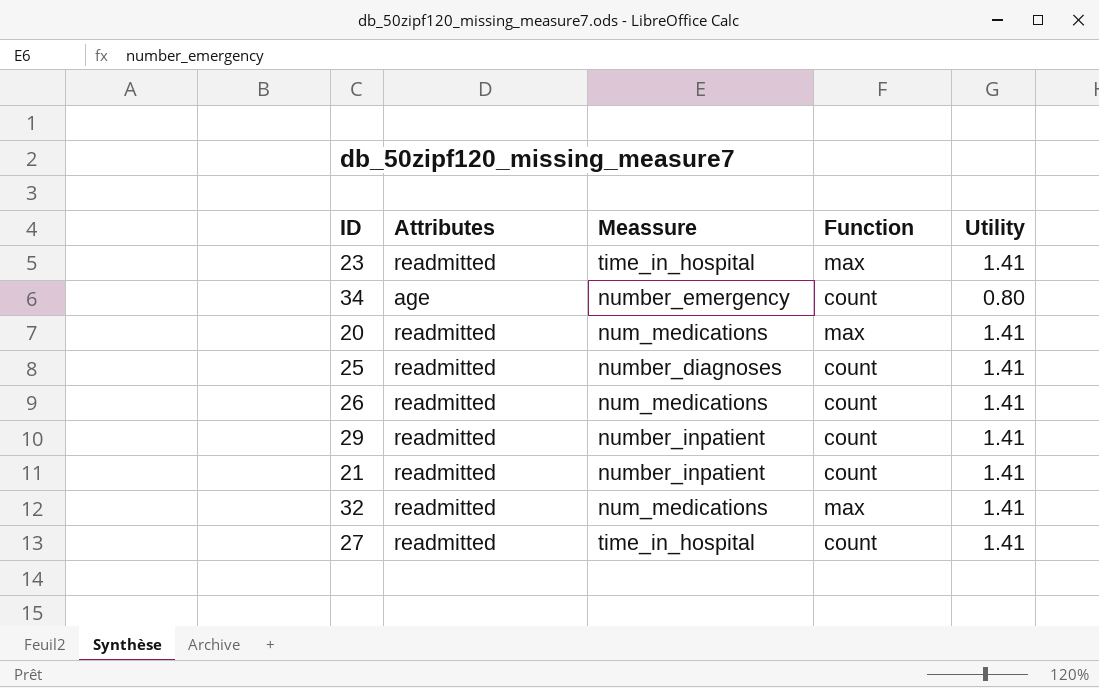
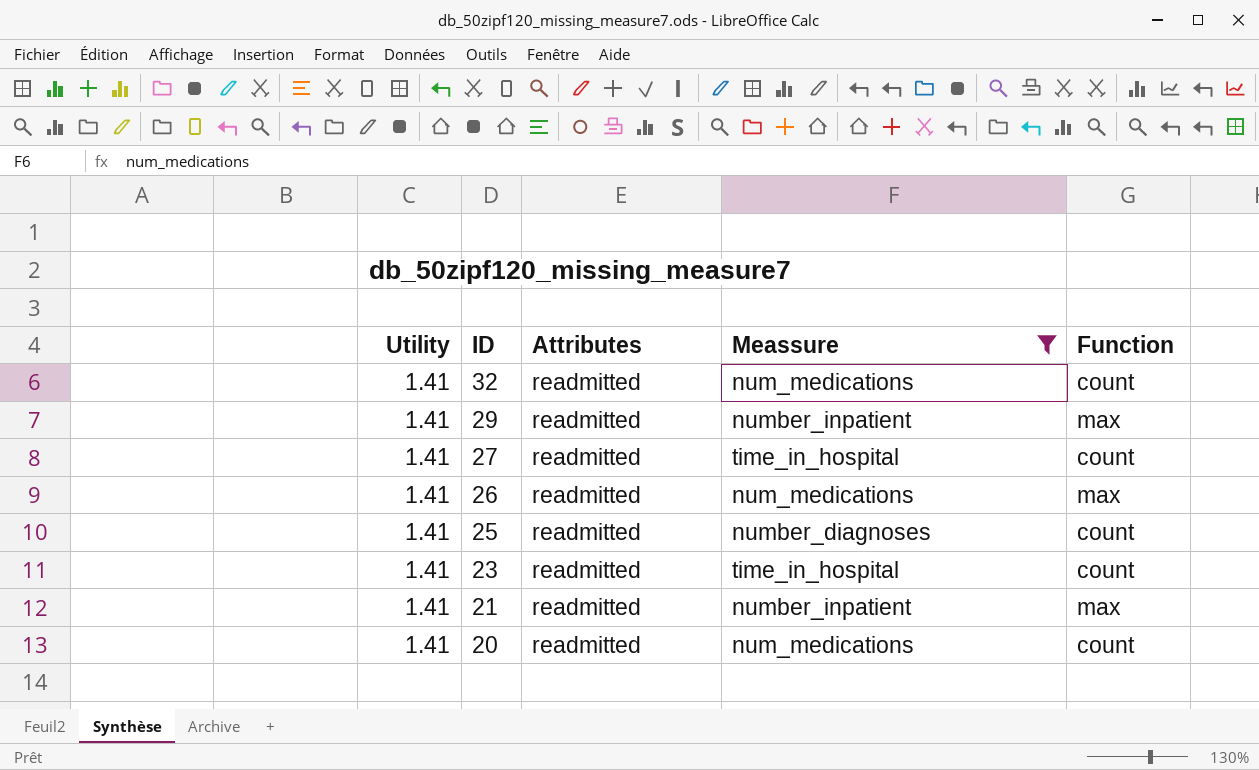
filter: none -> Meassure != number_emergency
row order: none -> ID descending
column Utility | position: 5 -> 1
32 | Function: max -> count
29 | Function: count -> max
26 | Function: count -> max
23 | Function: max -> count
21 | Function: count -> max
20 | Function: max -> count

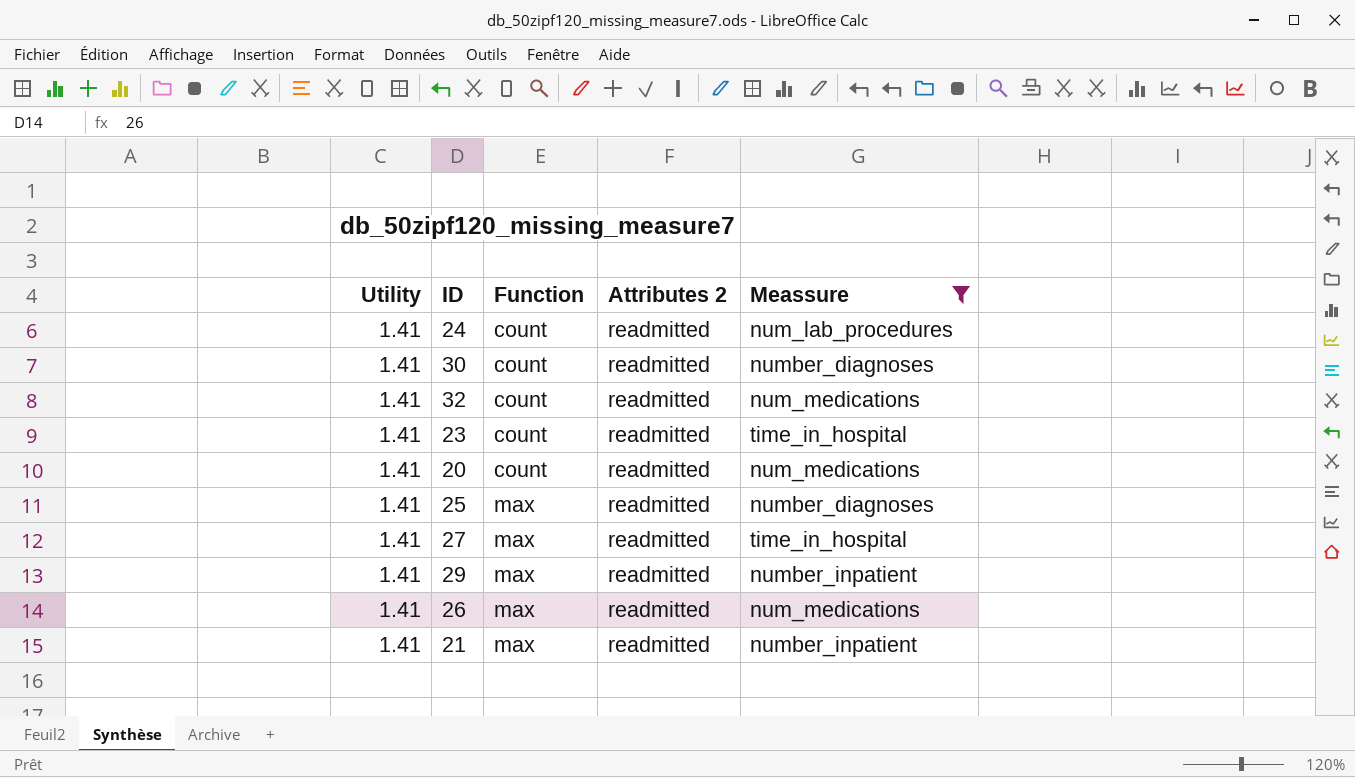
row order: ID descending -> Function ascending
column Function | position: 5 -> 3
column name: Attributes -> Attributes 2
row 24: none -> 1.41 | count | readmitted | num_lab_procedures
row 30: none -> 1.41 | count | readmitted | number_diagnoses
25 | Function: count -> max
27 | Function: count -> max

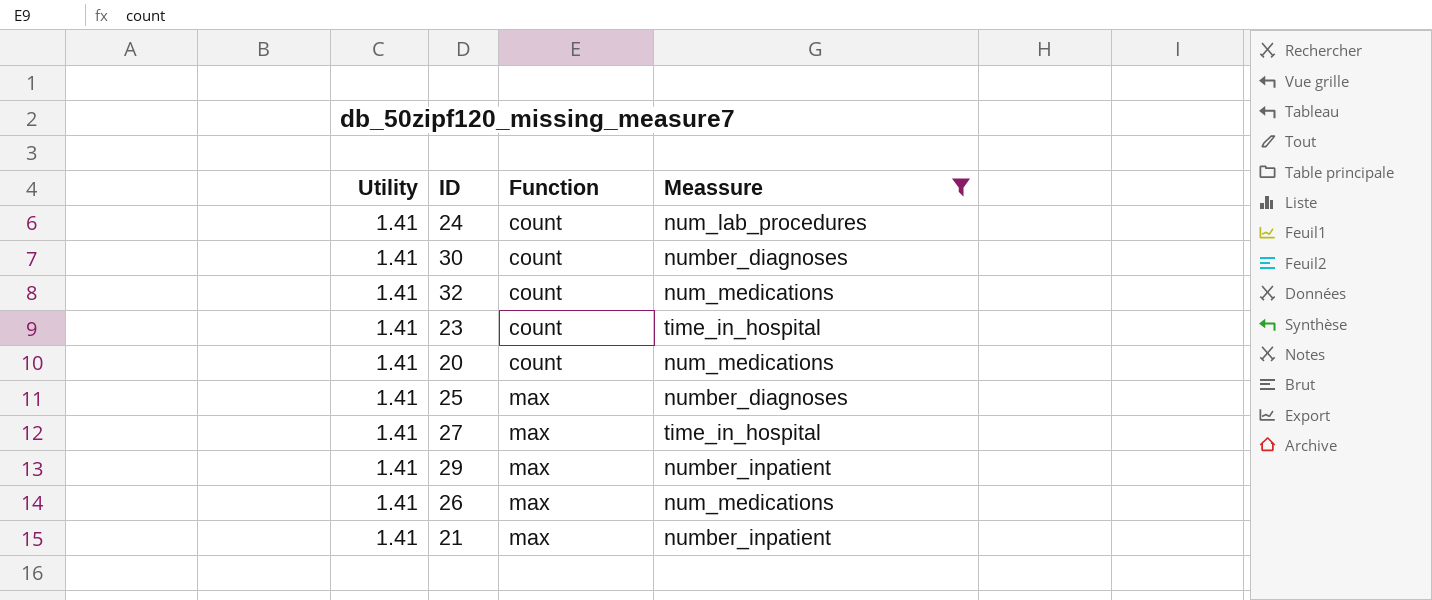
column Attributes 2 | position: 4 -> none

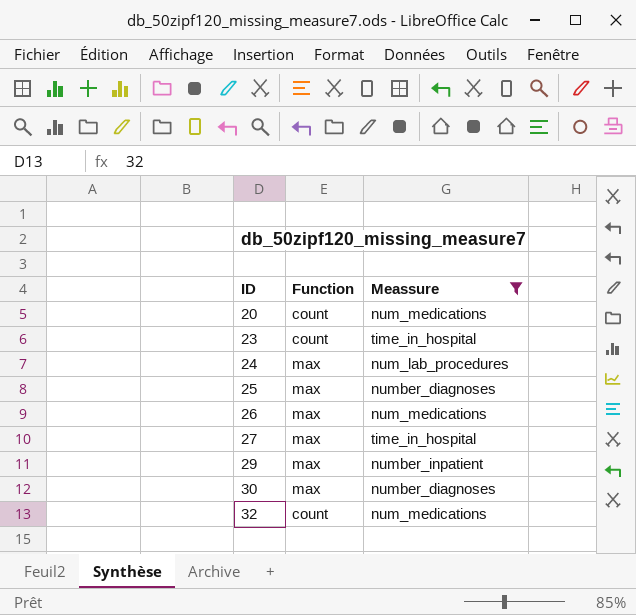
row order: Function ascending -> ID ascending
column Utility | position: 1 -> none
row 21: 1.41 | max | number_inpatient -> none
24 | Function: count -> max
30 | Function: count -> max

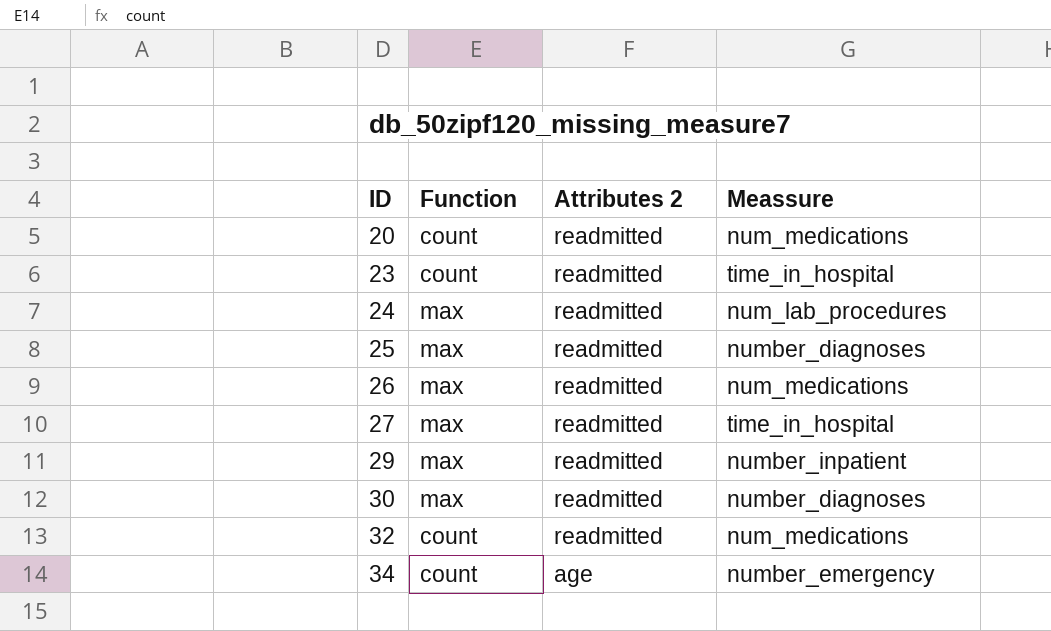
filter: Meassure != number_emergency -> none
column Attributes 2 | position: none -> 3

